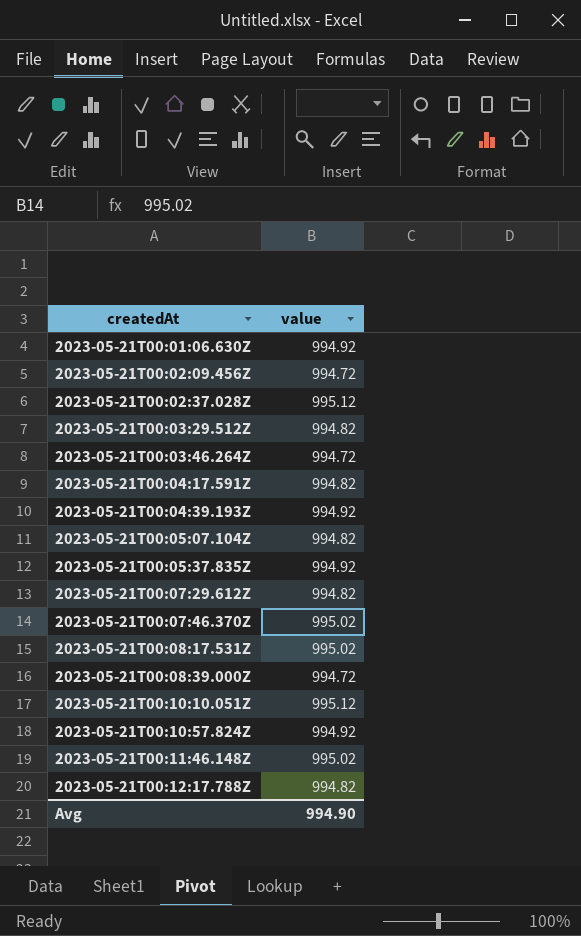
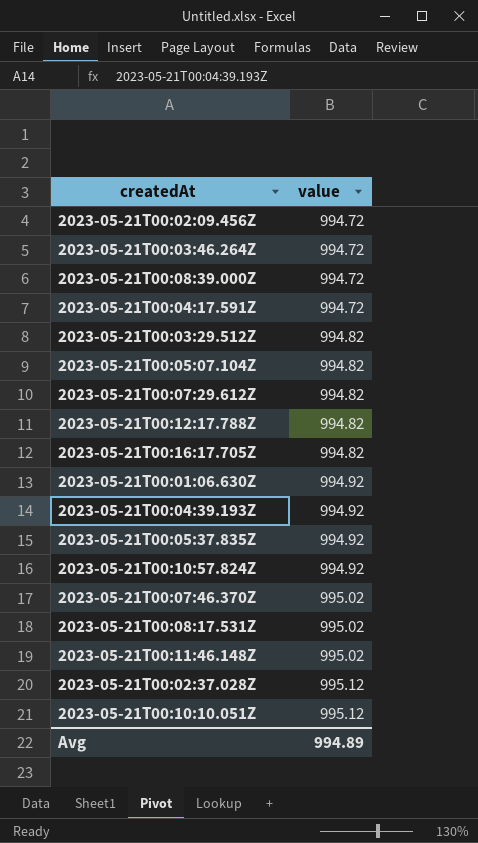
row order: createdAt ascending -> value ascending
2023-05-21T00:04:17.591Z | value: 994.82 -> 994.72
row 2023-05-21T00:16:17.705Z: none -> 994.82
Avg | value: 994.90 -> 994.89

